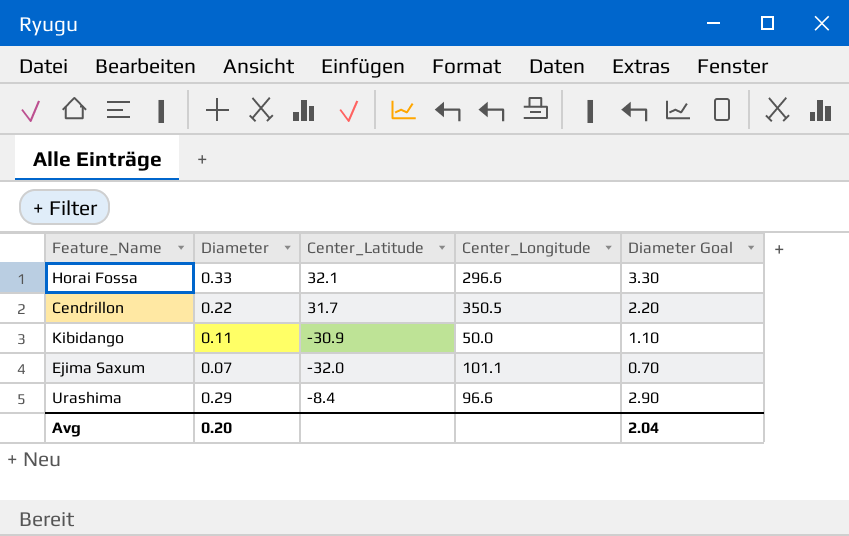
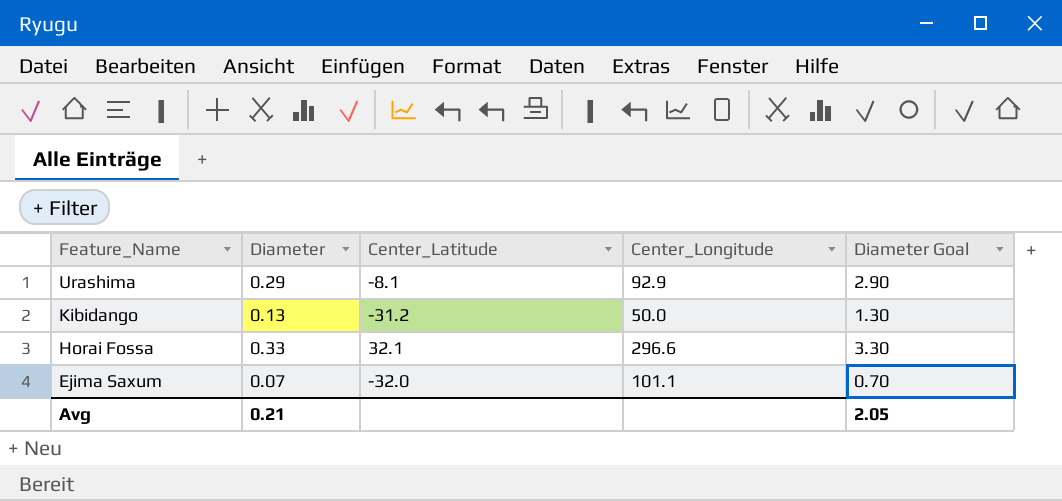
row order: none -> Feature_Name descending
row Cendrillon: 0.22 | 31.7 | 350.5 | 2.20 -> none
Urashima | Center_Latitude: -8.4 -> -8.1
Urashima | Center_Longitude: 96.6 -> 92.9
Kibidango | Diameter: 0.11 -> 0.13
Kibidango | Center_Latitude: -30.9 -> -31.2
Kibidango | Diameter Goal: 1.10 -> 1.30
Avg | Diameter: 0.20 -> 0.21
Avg | Diameter Goal: 2.04 -> 2.05

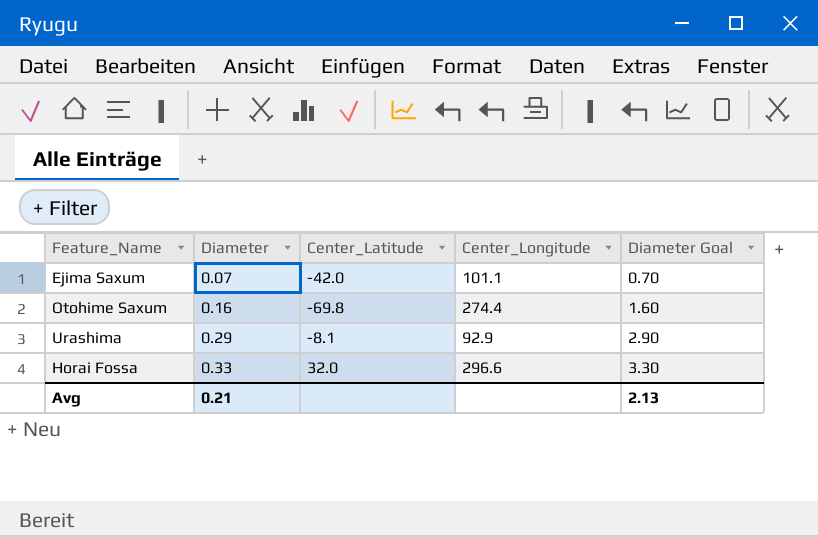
row order: Feature_Name descending -> Diameter ascending
row Kibidango: 0.13 | -31.2 | 50.0 | 1.30 -> none
Ejima Saxum | Center_Latitude: -32.0 -> -42.0
row Otohime Saxum: none -> 0.16 | -69.8 | 274.4 | 1.60
Horai Fossa | Center_Latitude: 32.1 -> 32.0
Avg | Diameter Goal: 2.05 -> 2.13

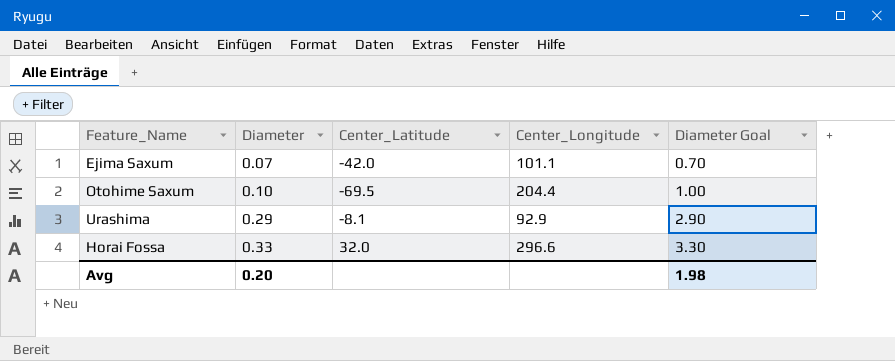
Otohime Saxum | Diameter: 0.16 -> 0.10
Otohime Saxum | Center_Latitude: -69.8 -> -69.5
Otohime Saxum | Center_Longitude: 274.4 -> 204.4
Otohime Saxum | Diameter Goal: 1.60 -> 1.00
Avg | Diameter: 0.21 -> 0.20
Avg | Diameter Goal: 2.13 -> 1.98

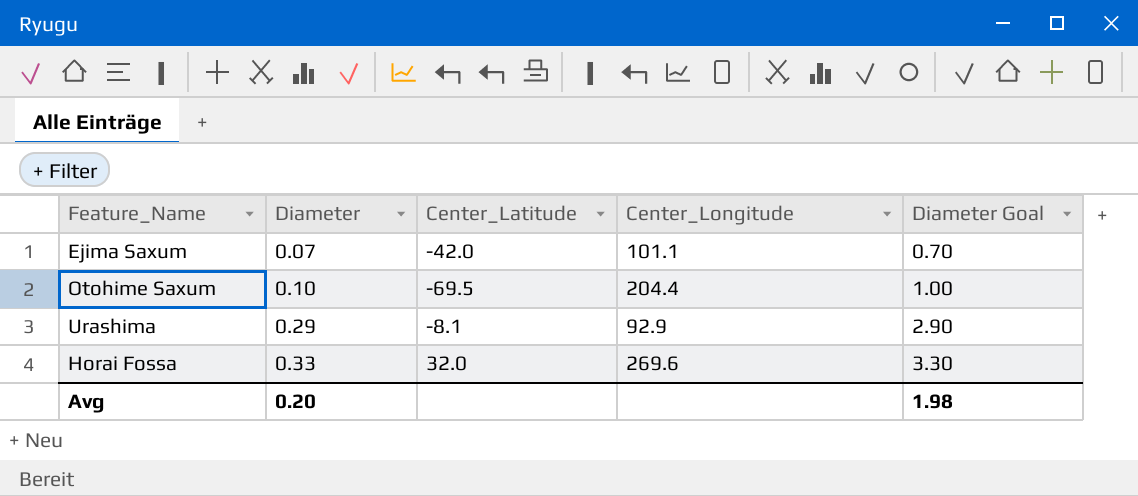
Horai Fossa | Center_Longitude: 296.6 -> 269.6

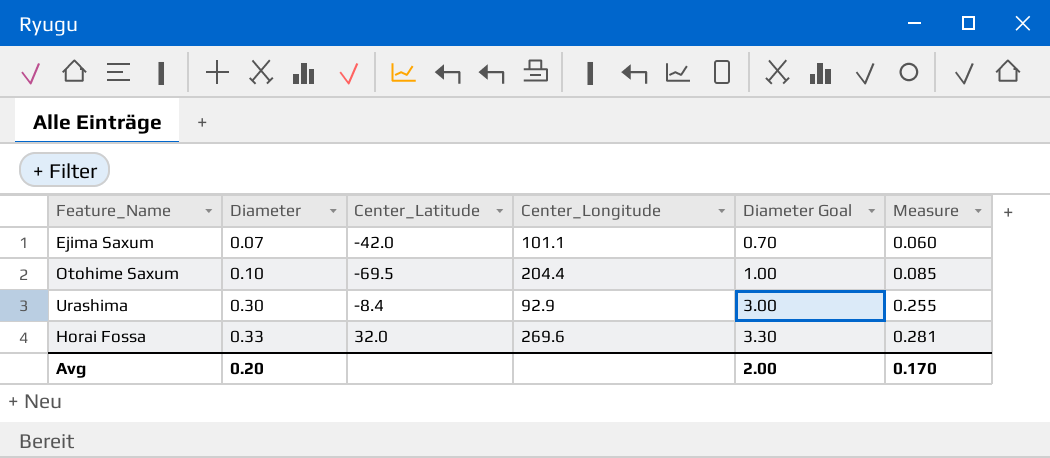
column Measure | formula: none -> [Diameter] * 0.85
Urashima | Diameter: 0.29 -> 0.30
Urashima | Center_Latitude: -8.1 -> -8.4
Urashima | Diameter Goal: 2.90 -> 3.00
Avg | Diameter Goal: 1.98 -> 2.00

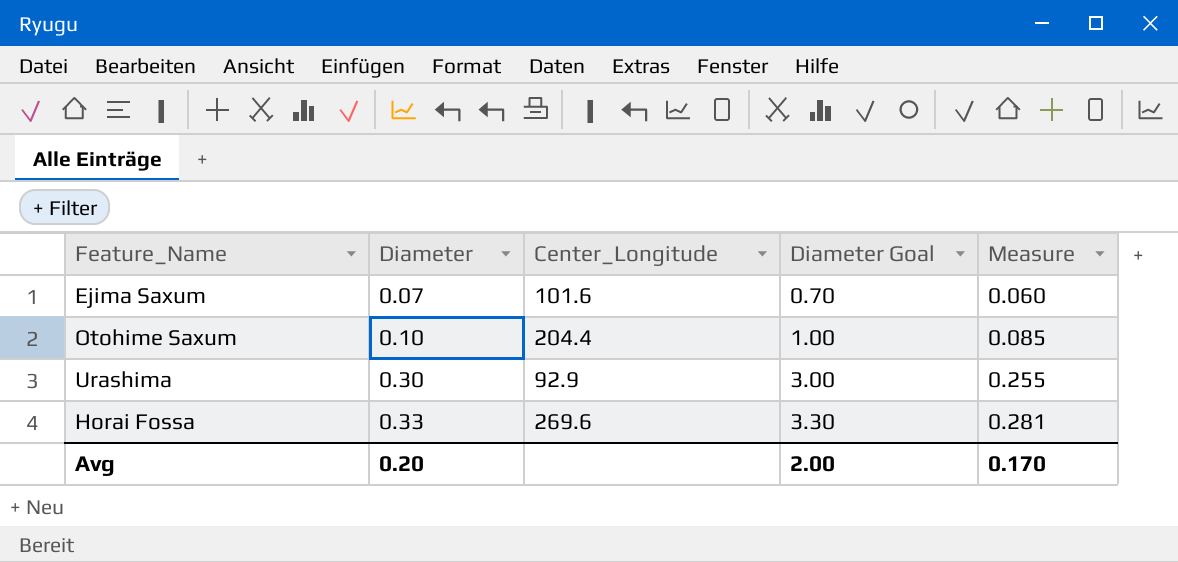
column Center_Latitude | position: 3 -> none
Ejima Saxum | Center_Longitude: 101.1 -> 101.6

